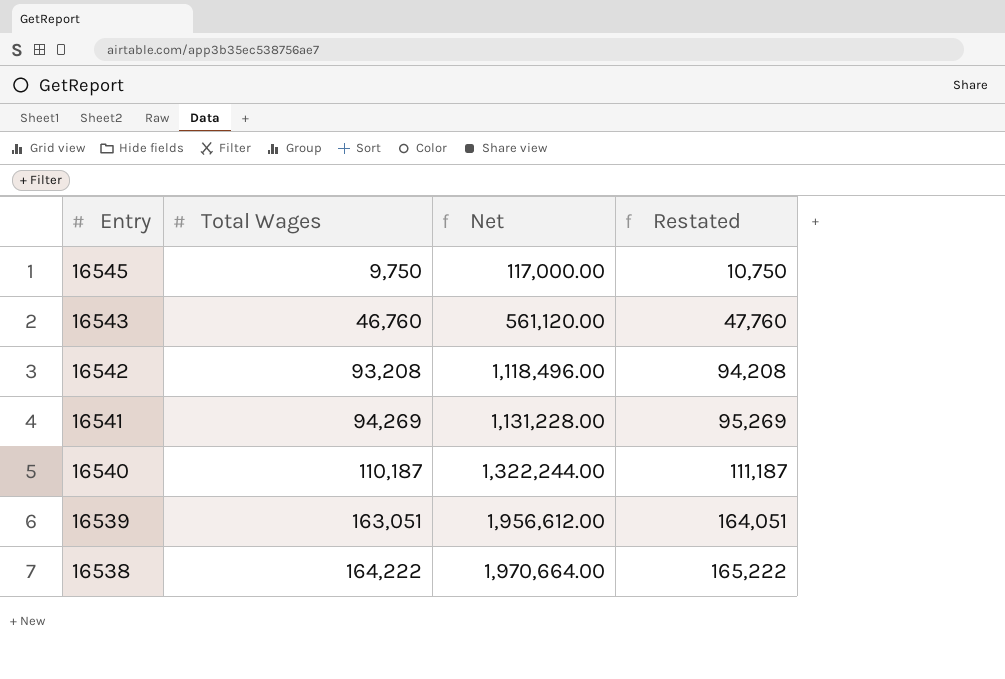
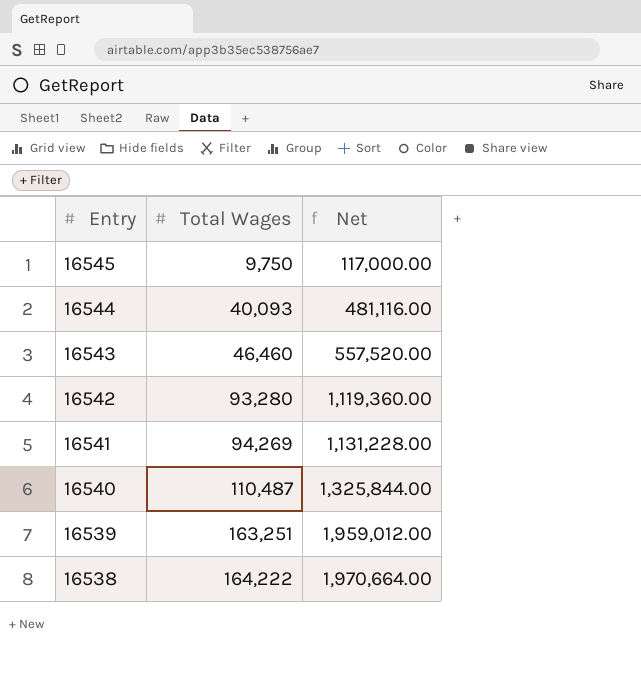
column Restated | formula: [Total Wages] + 1000 -> none
row 16544: none -> 40,093 | 481,116.00
16543 | Total Wages: 46,760 -> 46,460
16543 | Net: 561,120.00 -> 557,520.00
16542 | Total Wages: 93,208 -> 93,280
16542 | Net: 1,118,496.00 -> 1,119,360.00
16540 | Total Wages: 110,187 -> 110,487
16540 | Net: 1,322,244.00 -> 1,325,844.00
16539 | Total Wages: 163,051 -> 163,251
16539 | Net: 1,956,612.00 -> 1,959,012.00

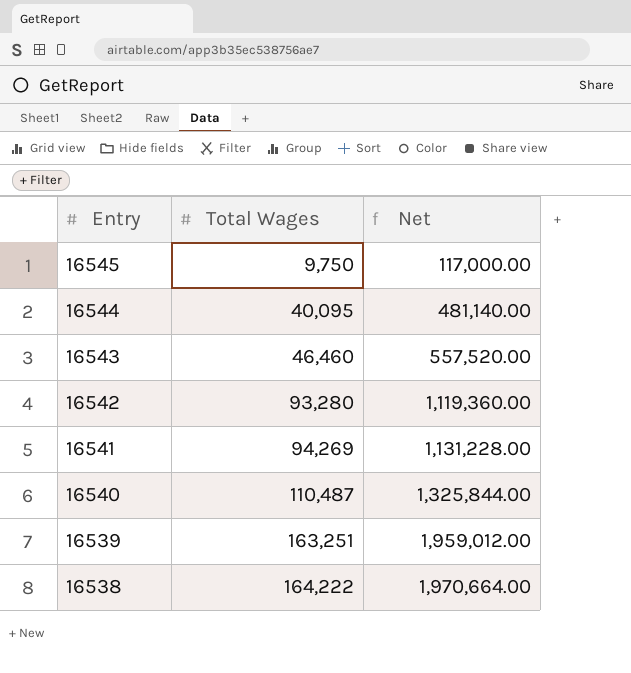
16544 | Total Wages: 40,093 -> 40,095
16544 | Net: 481,116.00 -> 481,140.00

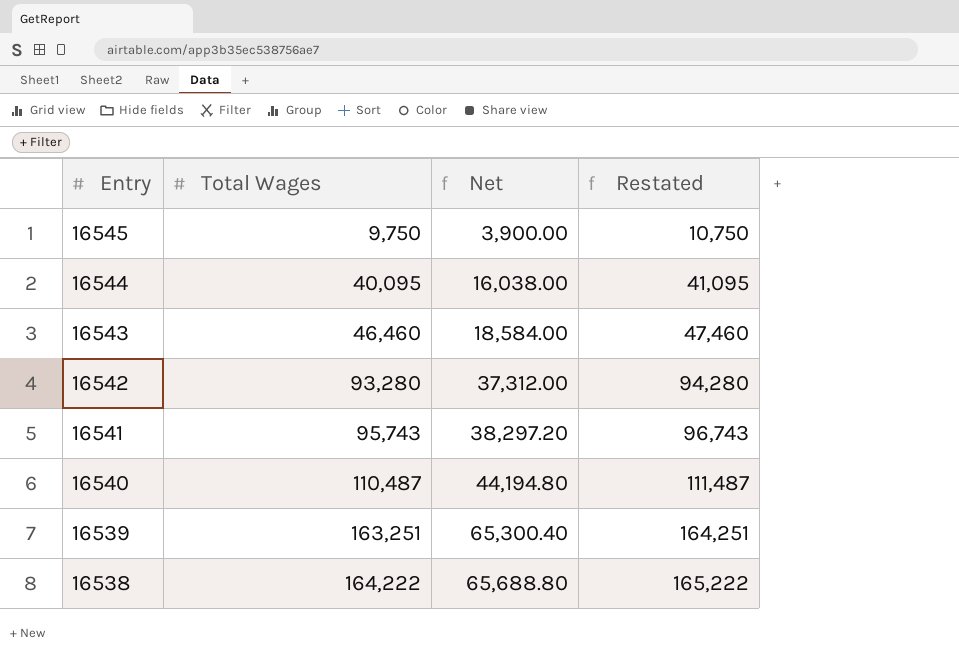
column Net | formula: [Total Wages] * 12 -> [Total Wages] * 0.4
column Restated | formula: none -> [Total Wages] + 1000
16541 | Total Wages: 94,269 -> 95,743

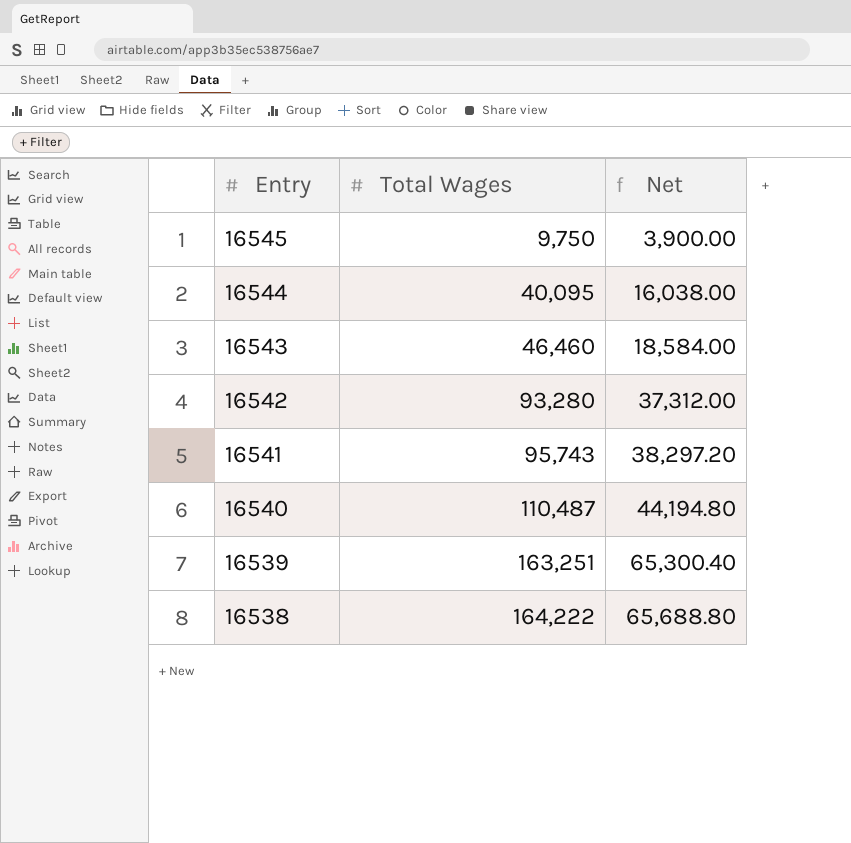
column Restated | formula: [Total Wages] + 1000 -> none

